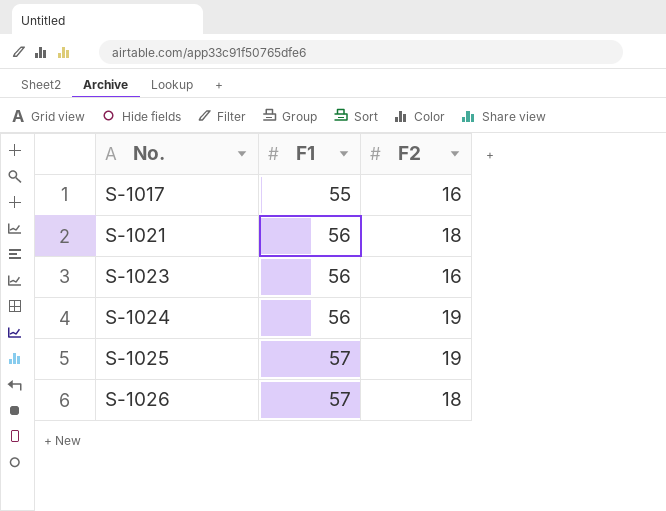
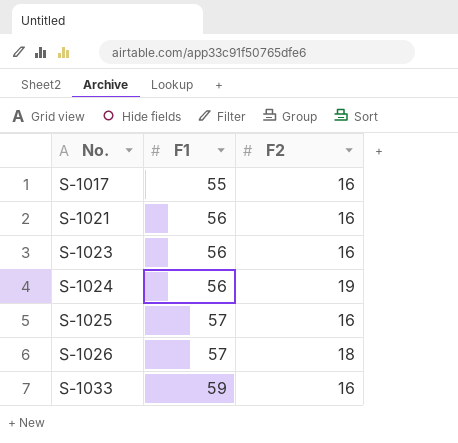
S-1021 | F2: 18 -> 16
S-1025 | F2: 19 -> 16
row S-1033: none -> 59 | 16

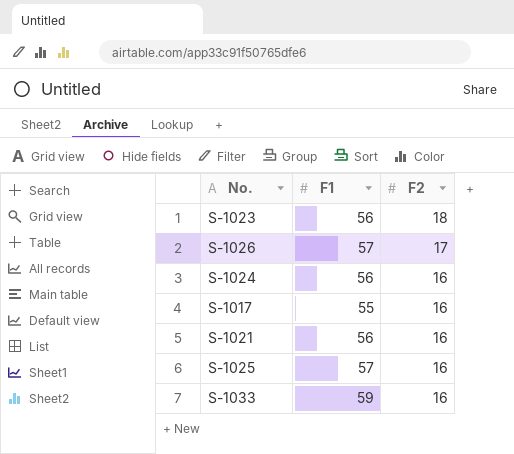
row order: No. ascending -> F2 descending
S-1023 | F2: 16 -> 18
S-1026 | F2: 18 -> 17
S-1024 | F2: 19 -> 16

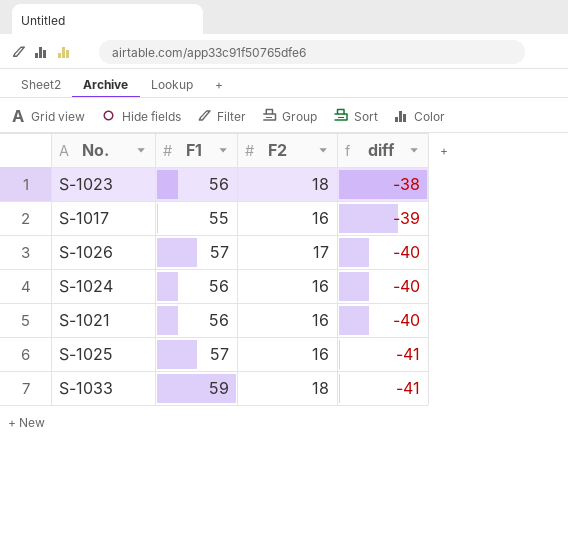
row order: F2 descending -> diff descending
column diff | formula: none -> [F2] - [F1]
S-1033 | F2: 16 -> 18

